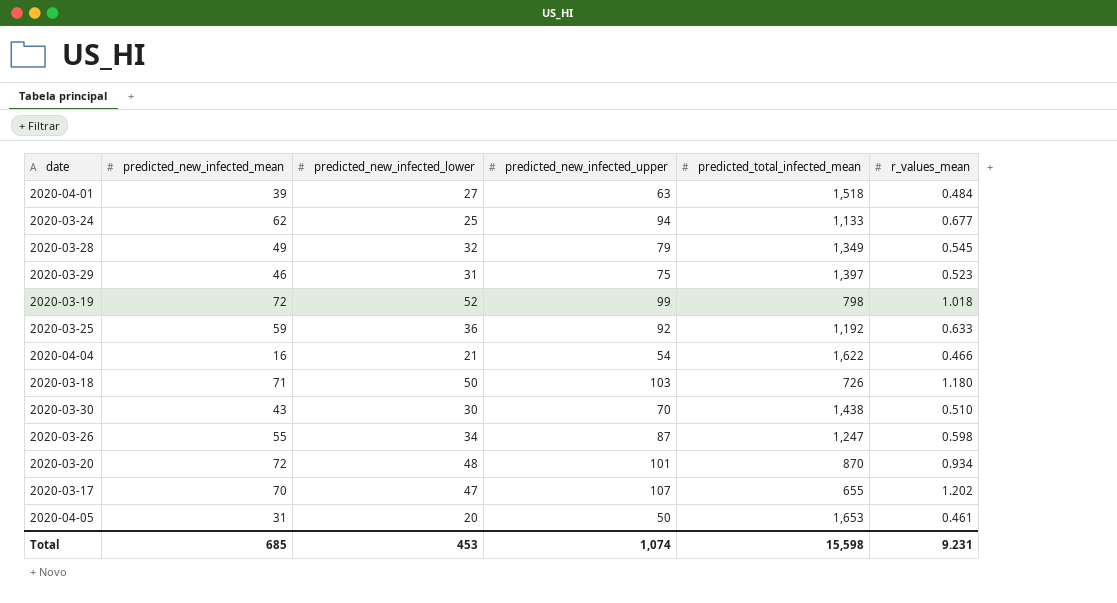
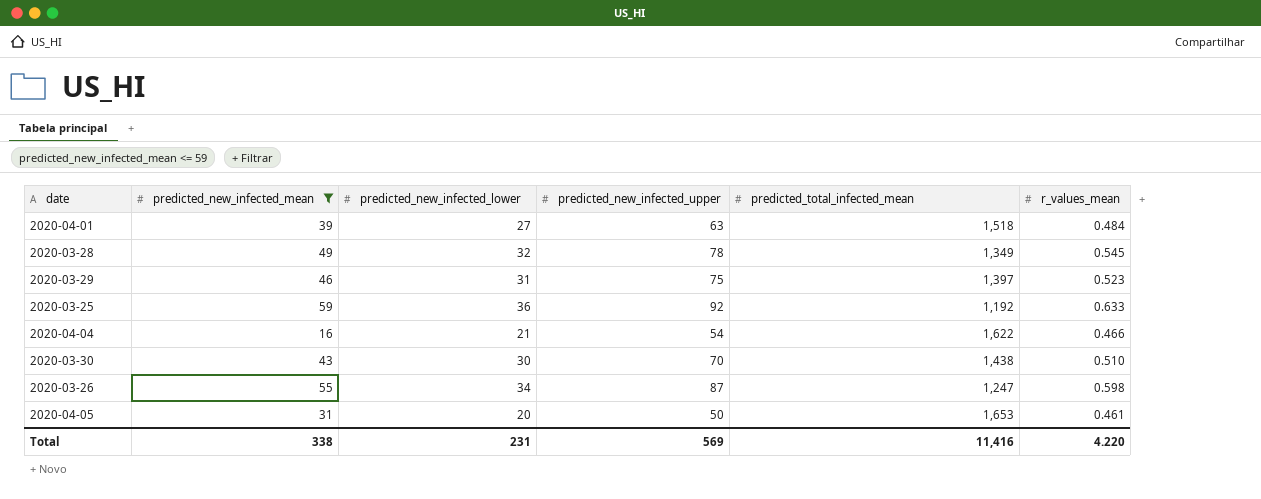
filter: none -> predicted_new_infected_mean <= 59
2020-03-28 | predicted_new_infected_upper: 79 -> 78
Total | predicted_new_infected_mean: 685 -> 338
Total | predicted_new_infected_lower: 453 -> 231
Total | predicted_new_infected_upper: 1,074 -> 569
Total | predicted_total_infected_mean: 15,598 -> 11,416
Total | r_values_mean: 9.231 -> 4.220

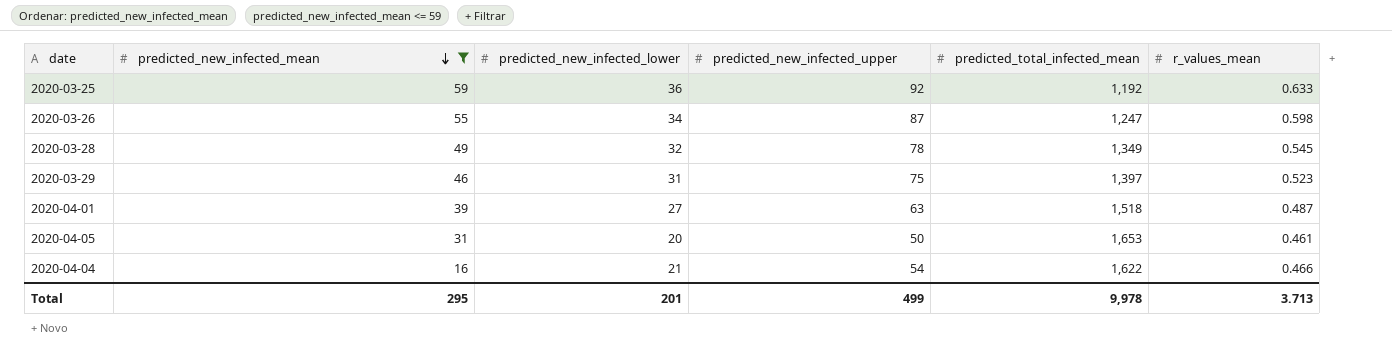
row order: none -> predicted_new_infected_mean descending
row 2020-03-30: 43 | 30 | 70 | 1,438 | 0.510 -> none
2020-04-01 | r_values_mean: 0.484 -> 0.487
Total | predicted_new_infected_mean: 338 -> 295
Total | predicted_new_infected_lower: 231 -> 201
Total | predicted_new_infected_upper: 569 -> 499
Total | predicted_total_infected_mean: 11,416 -> 9,978
Total | r_values_mean: 4.220 -> 3.713

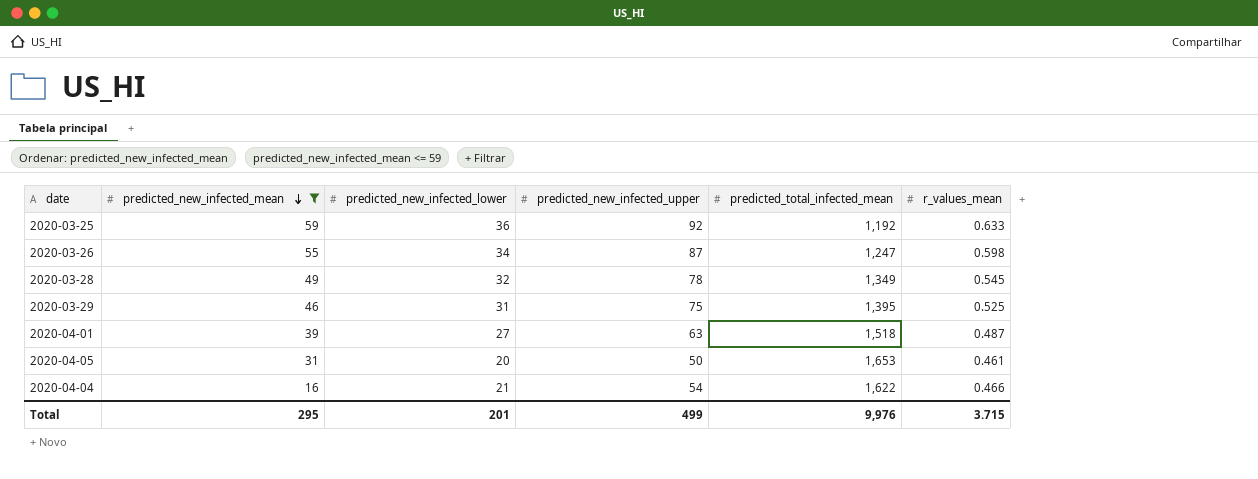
2020-03-29 | predicted_total_infected_mean: 1,397 -> 1,395
2020-03-29 | r_values_mean: 0.523 -> 0.525
Total | predicted_total_infected_mean: 9,978 -> 9,976
Total | r_values_mean: 3.713 -> 3.715

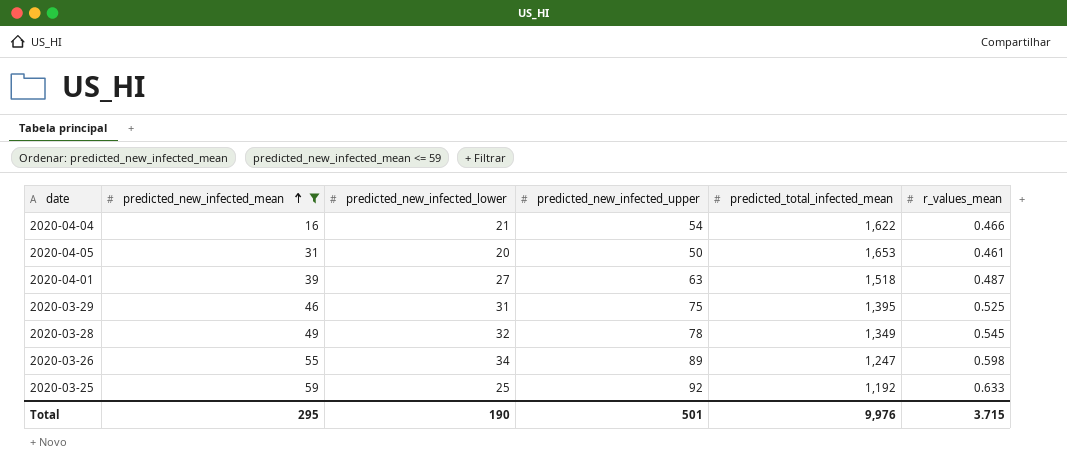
row order: predicted_new_infected_mean descending -> predicted_new_infected_mean ascending
2020-03-26 | predicted_new_infected_upper: 87 -> 89
2020-03-25 | predicted_new_infected_lower: 36 -> 25
Total | predicted_new_infected_lower: 201 -> 190
Total | predicted_new_infected_upper: 499 -> 501

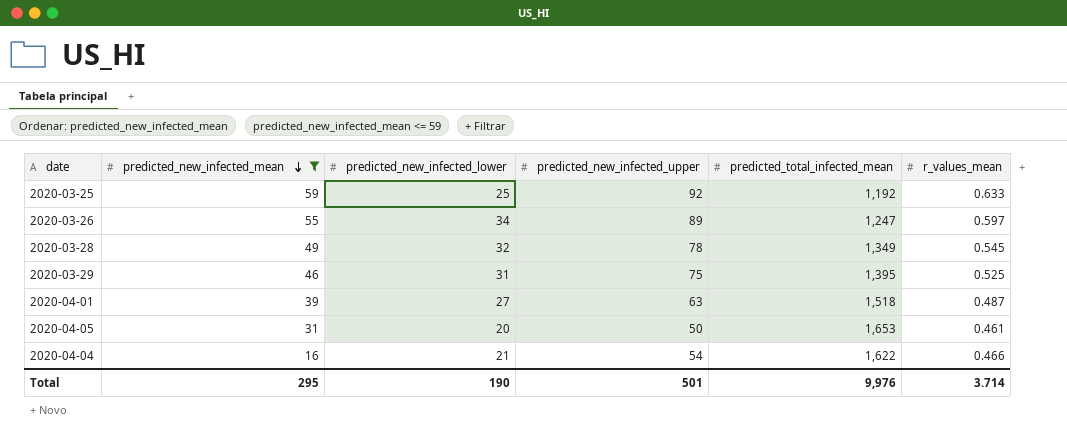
row order: predicted_new_infected_mean ascending -> predicted_new_infected_mean descending
2020-03-26 | r_values_mean: 0.598 -> 0.597
Total | r_values_mean: 3.715 -> 3.714

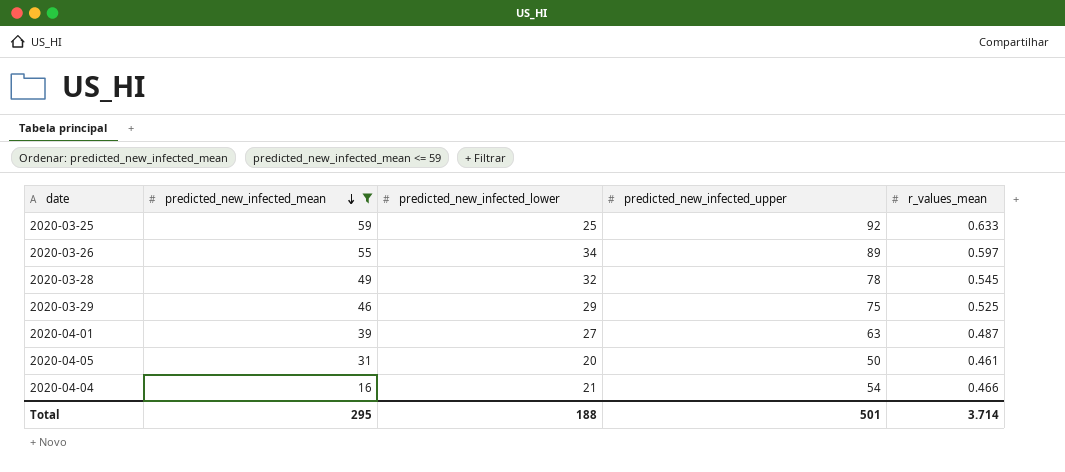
column predicted_total_infected_mean | position: 5 -> none
2020-03-29 | predicted_new_infected_lower: 31 -> 29
Total | predicted_new_infected_lower: 190 -> 188

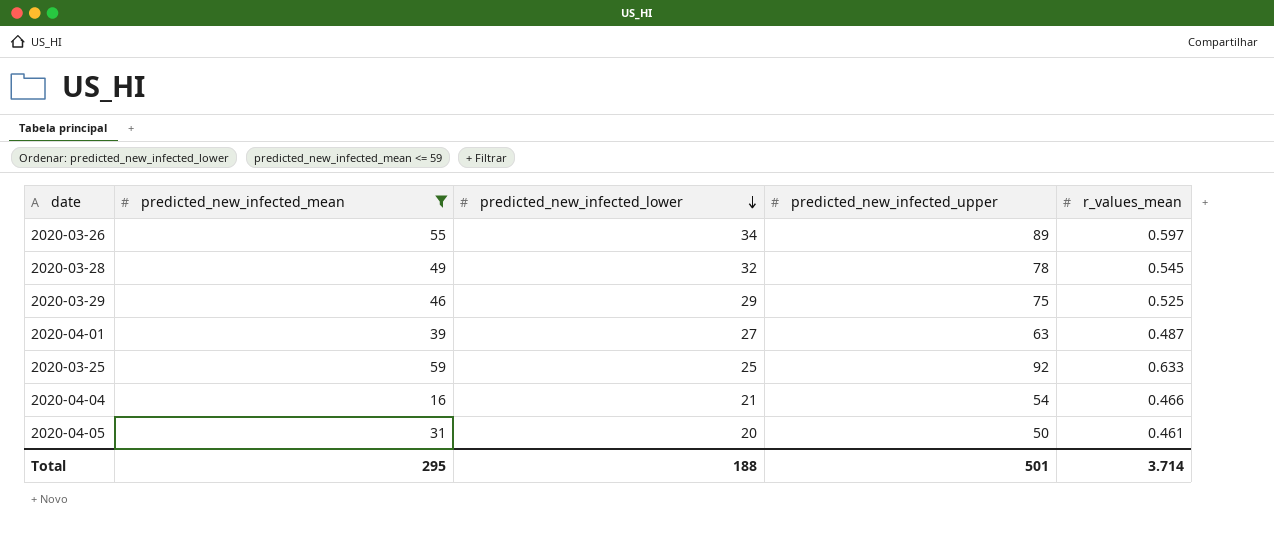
row order: predicted_new_infected_mean descending -> predicted_new_infected_lower descending

